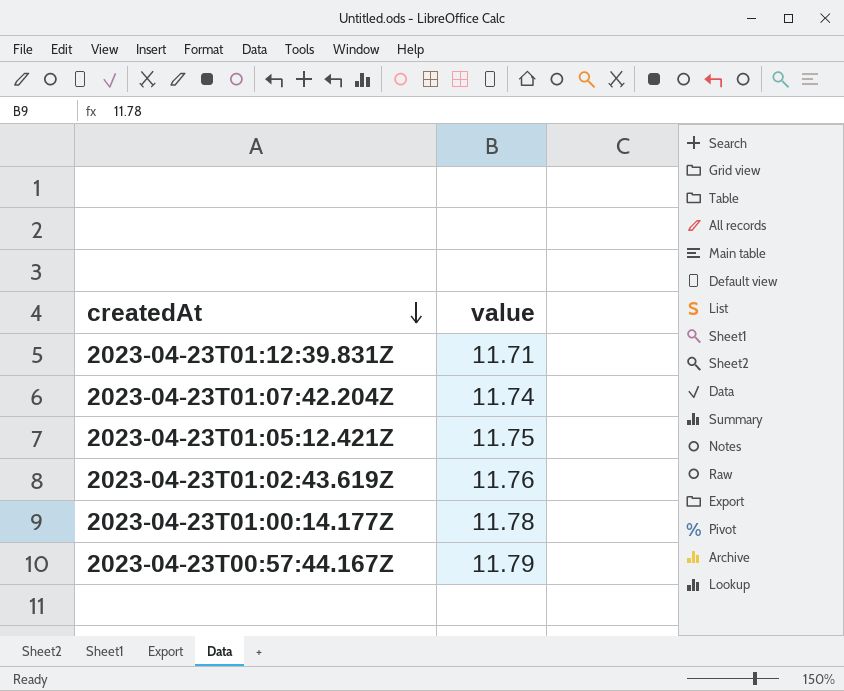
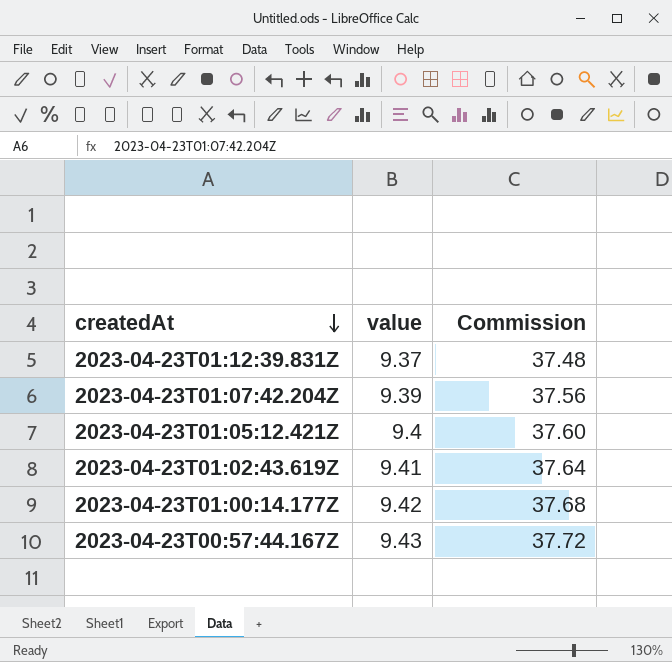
column Commission | formula: none -> [value] * 4
2023-04-23T01:12:39.831Z | value: 11.71 -> 9.37
2023-04-23T01:07:42.204Z | value: 11.74 -> 9.39
2023-04-23T01:05:12.421Z | value: 11.75 -> 9.4
2023-04-23T01:02:43.619Z | value: 11.76 -> 9.41
2023-04-23T01:00:14.177Z | value: 11.78 -> 9.42
2023-04-23T00:57:44.167Z | value: 11.79 -> 9.43

